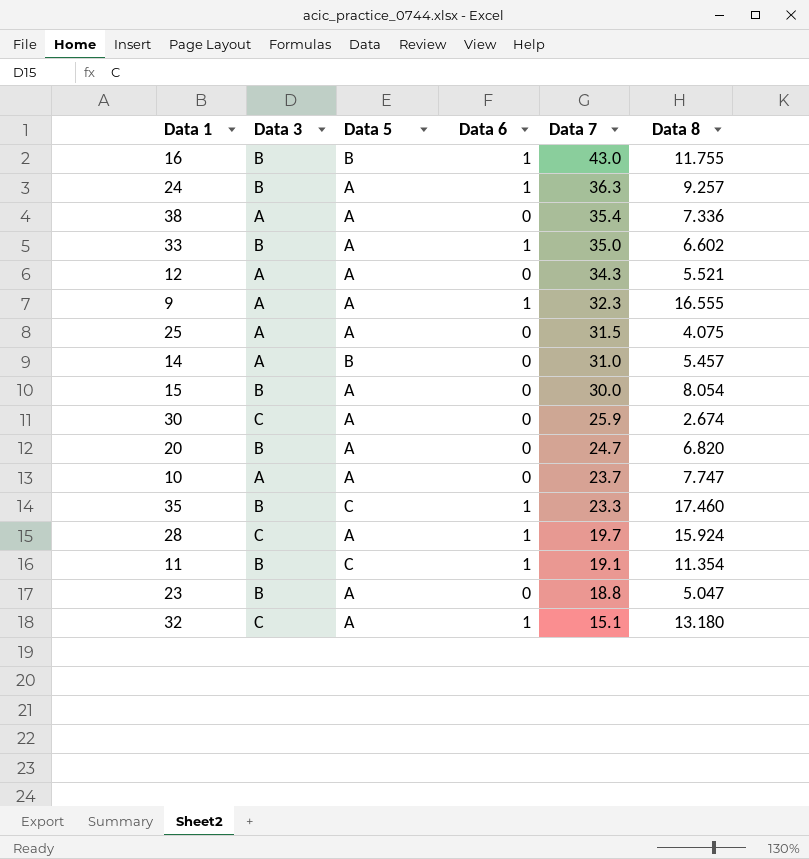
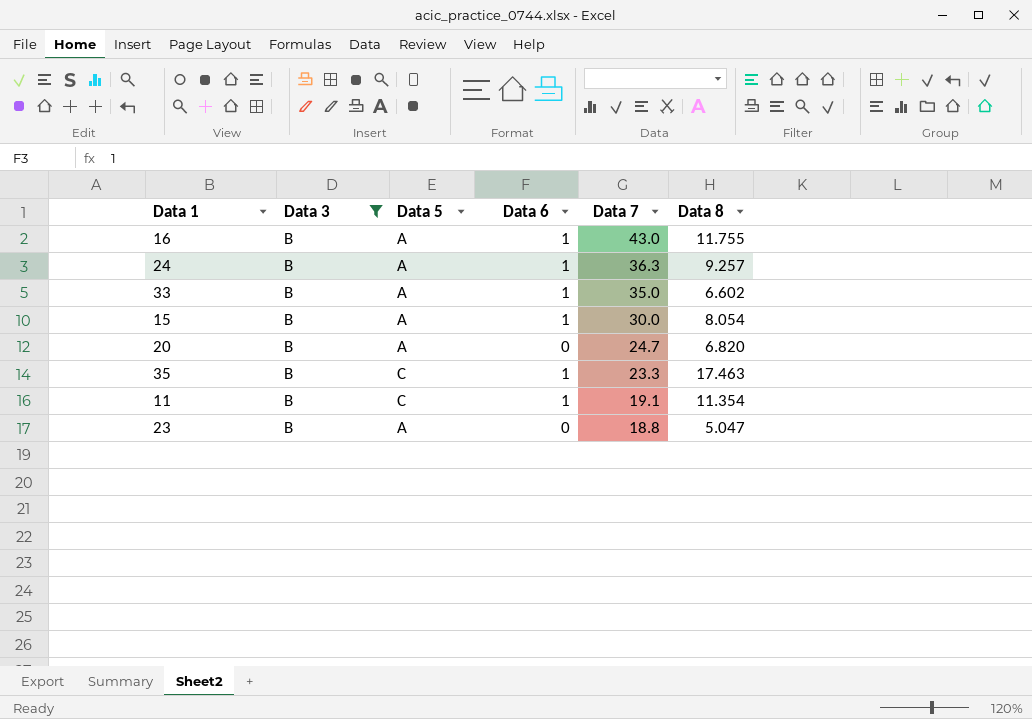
filter: none -> Data 3 = B
16 | Data 5: B -> A
15 | Data 6: 0 -> 1
35 | Data 8: 17.460 -> 17.463

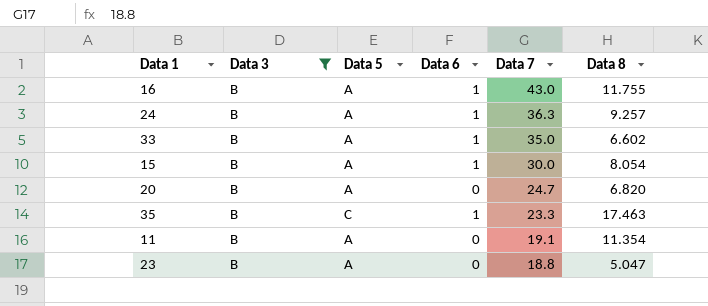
11 | Data 5: C -> A
11 | Data 6: 1 -> 0

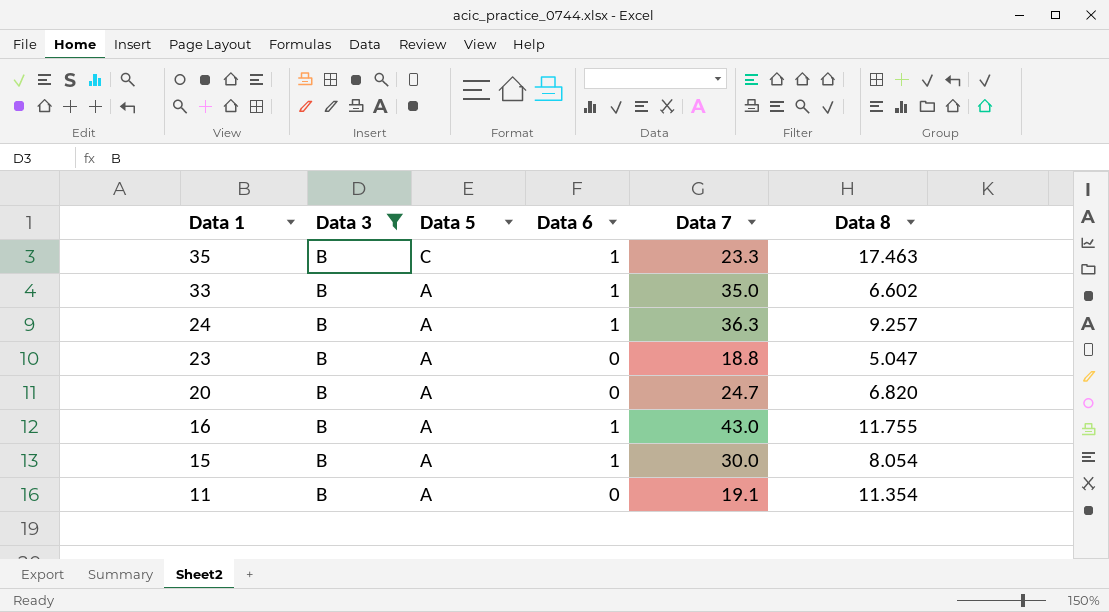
row order: Data 7 descending -> Data 1 descending

